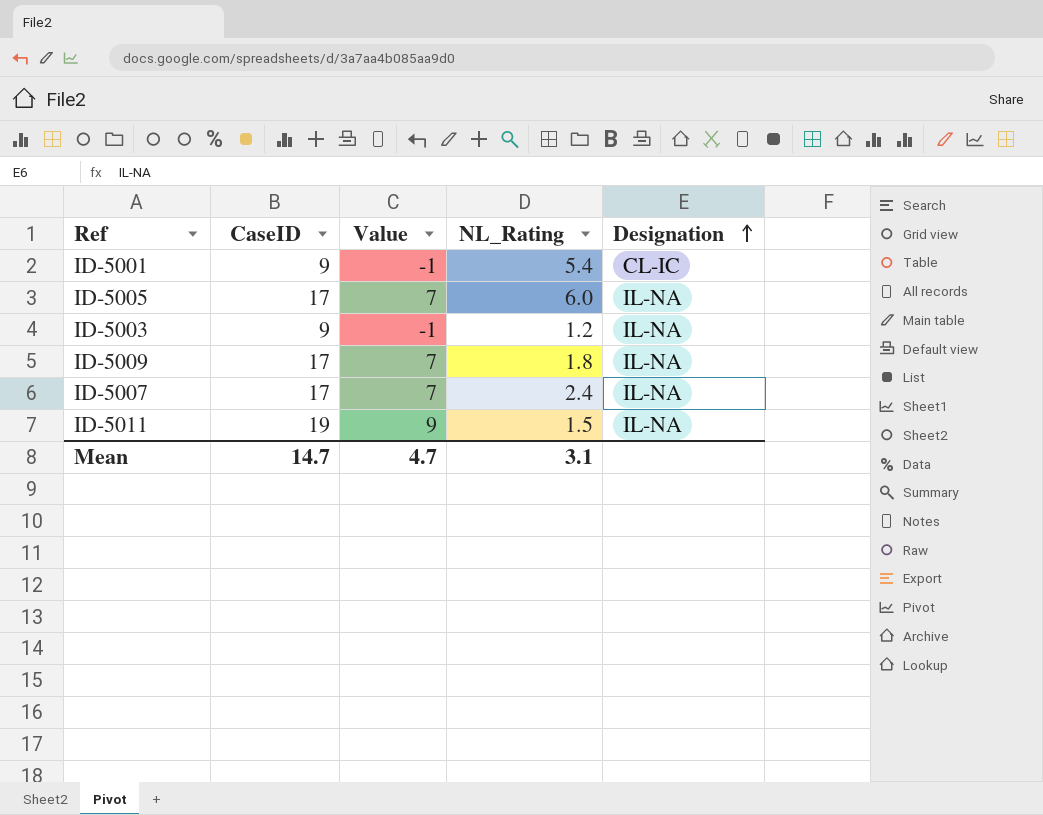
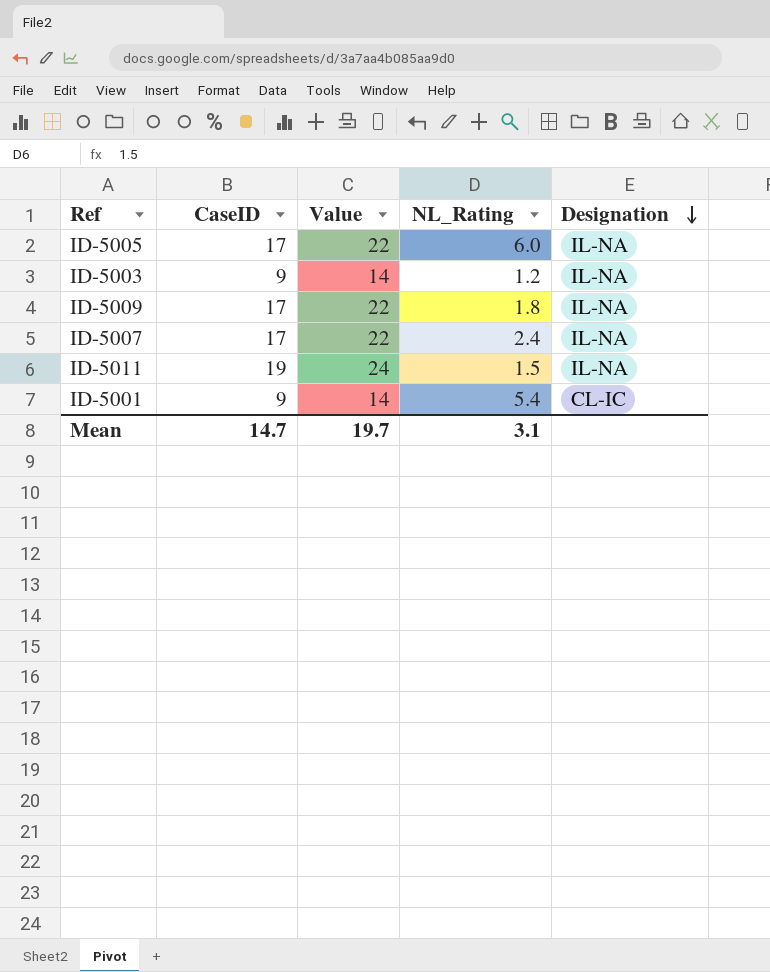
row order: Designation ascending -> Designation descending
column Value | formula: [CaseID] - 10 -> [CaseID] + 5
Mean | Value: 4.7 -> 19.7

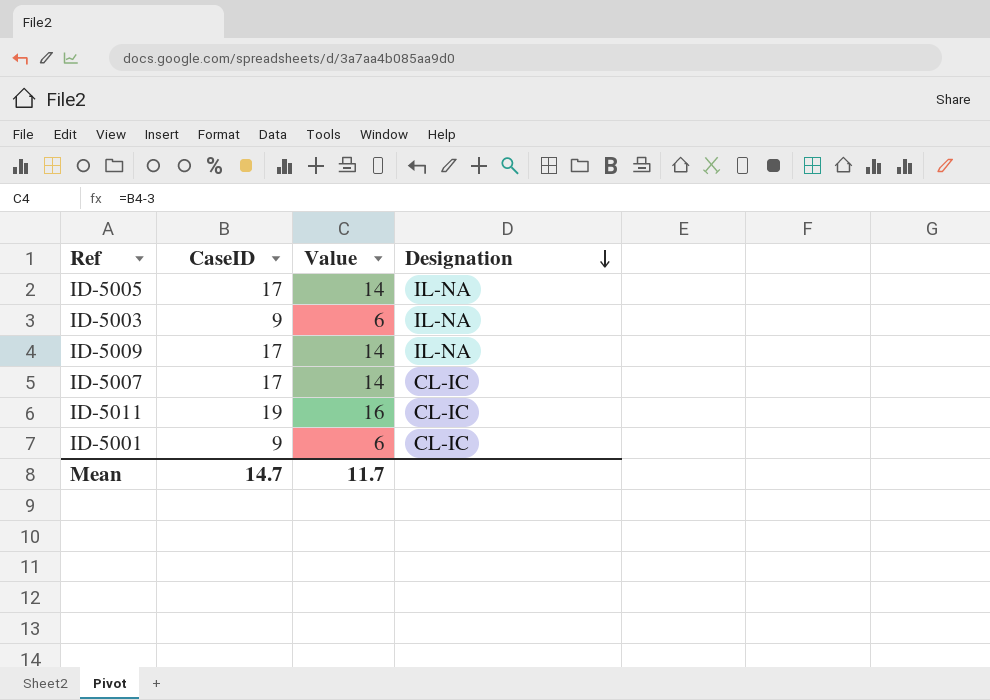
column NL_Rating | position: 4 -> none
column Value | formula: [CaseID] + 5 -> [CaseID] - 3
ID-5007 | Designation: IL-NA -> CL-IC
ID-5011 | Designation: IL-NA -> CL-IC
Mean | Value: 19.7 -> 11.7

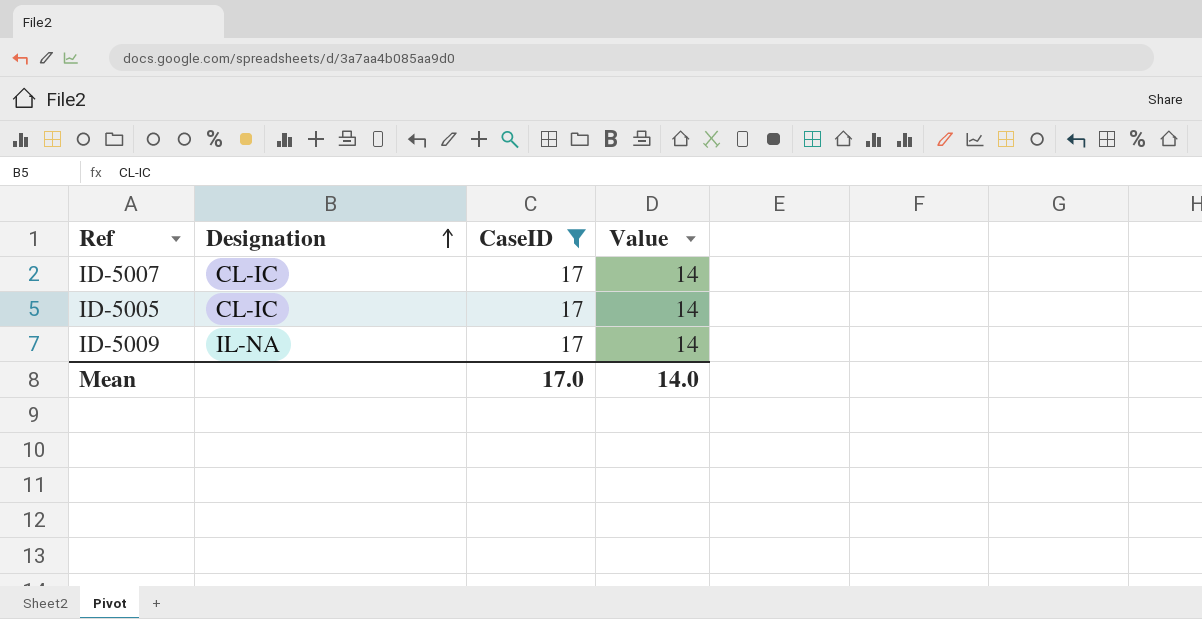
filter: none -> CaseID = 17
row order: Designation descending -> Designation ascending
column Designation | position: 4 -> 2
ID-5005 | Designation: IL-NA -> CL-IC
Mean | CaseID: 14.7 -> 17.0
Mean | Value: 11.7 -> 14.0

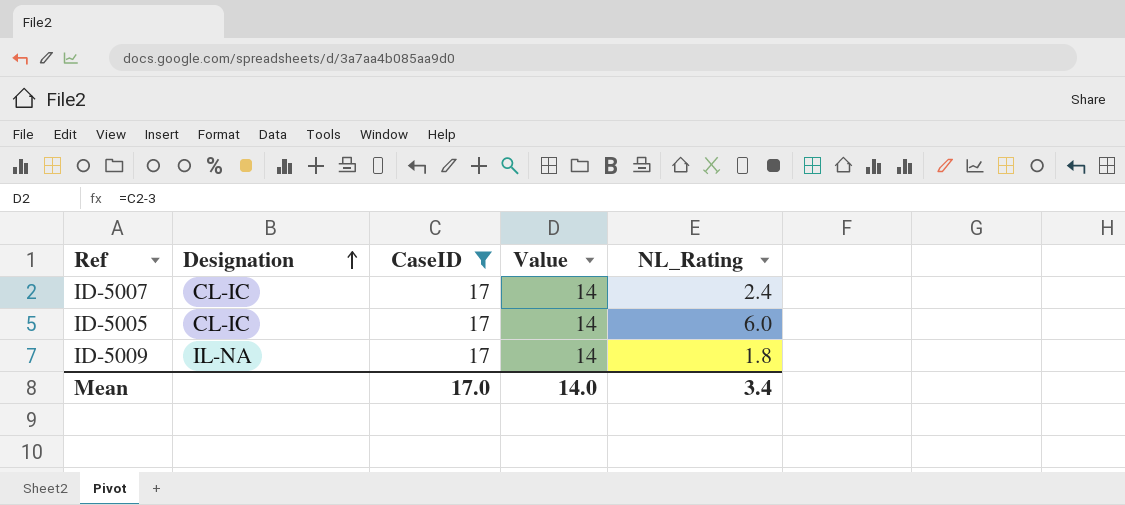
column NL_Rating | position: none -> 5

